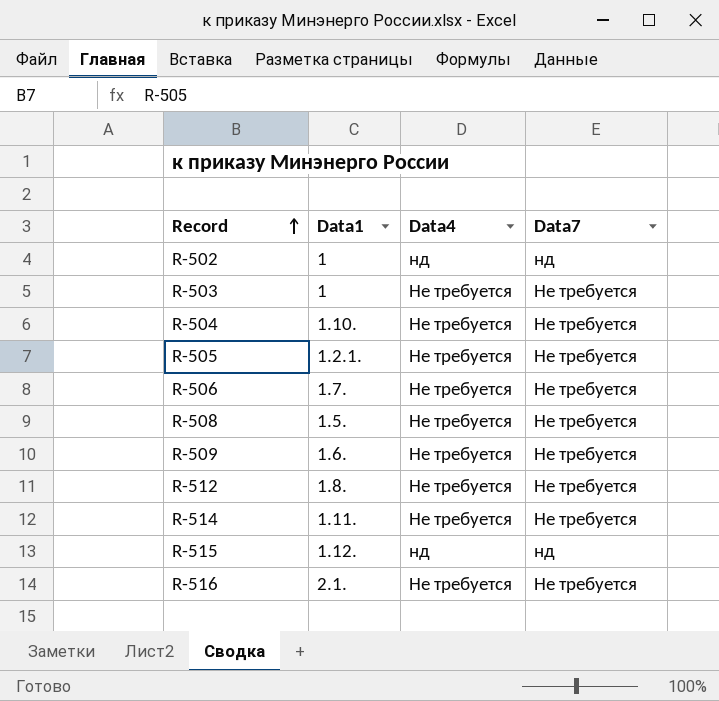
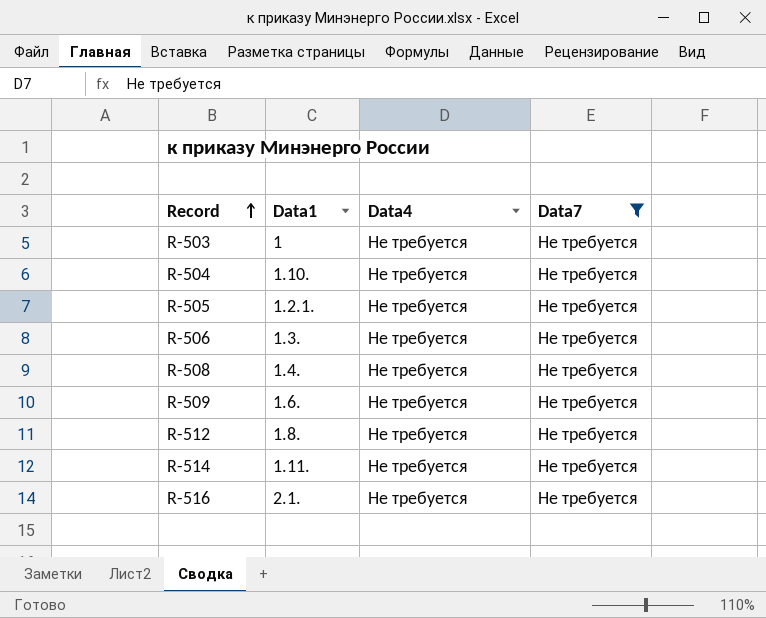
filter: none -> Data7 = Не требуется
R-506 | Data1: 1.7. -> 1.3.
R-508 | Data1: 1.5. -> 1.4.

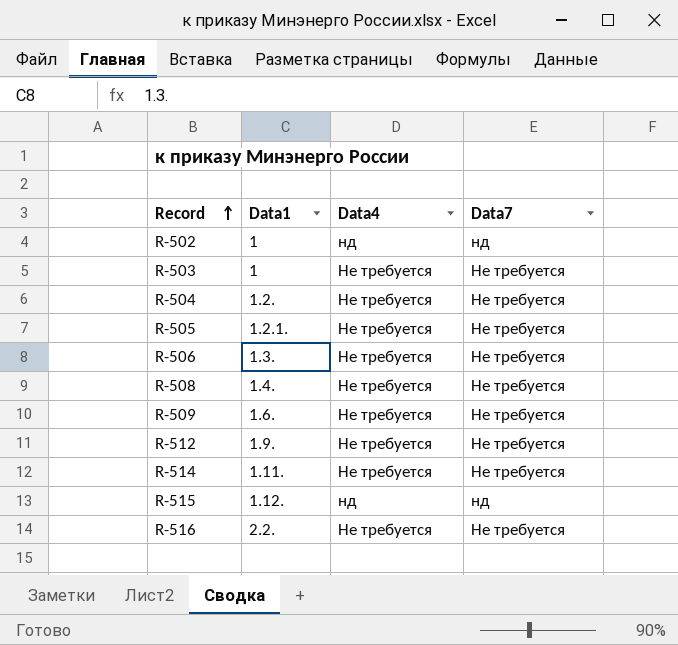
filter: Data7 = Не требуется -> none
R-504 | Data1: 1.10. -> 1.2.
R-512 | Data1: 1.8. -> 1.9.
R-516 | Data1: 2.1. -> 2.2.

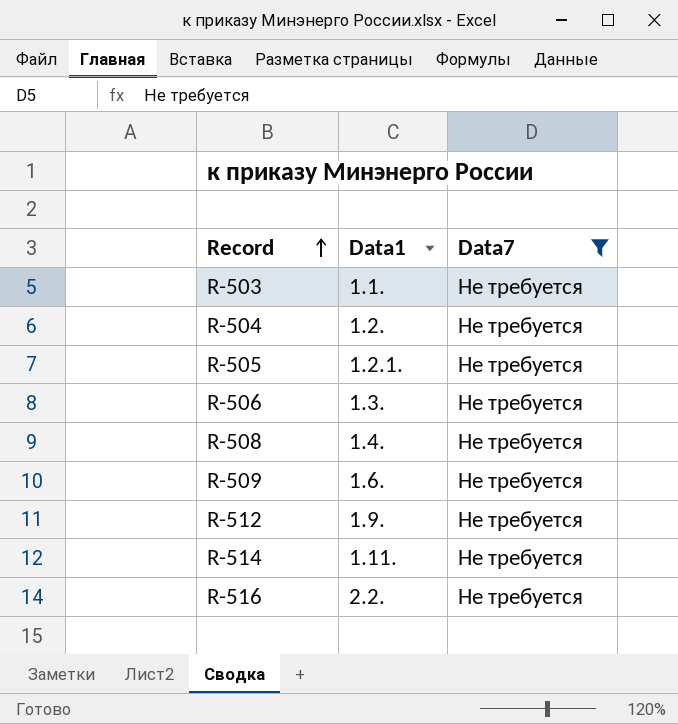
filter: none -> Data7 = Не требуется
column Data4 | position: 3 -> none
R-503 | Data1: 1 -> 1.1.

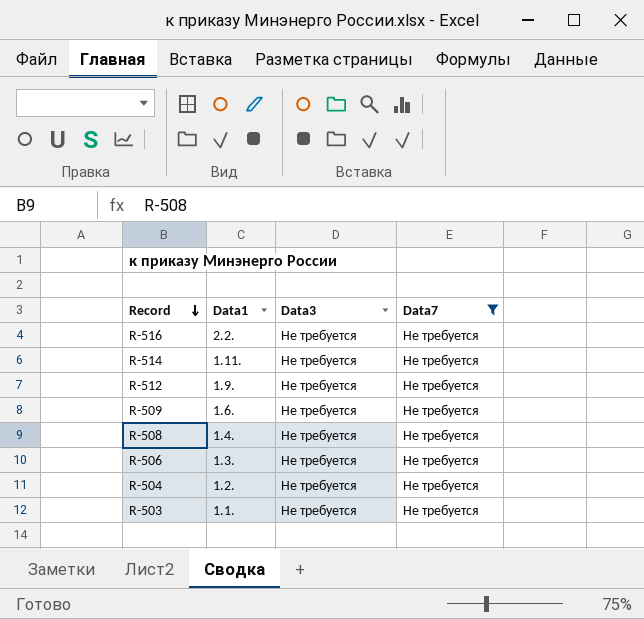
row order: Record ascending -> Record descending
column Data3 | position: none -> 3
row R-505: 1.2.1. | Не требуется -> none

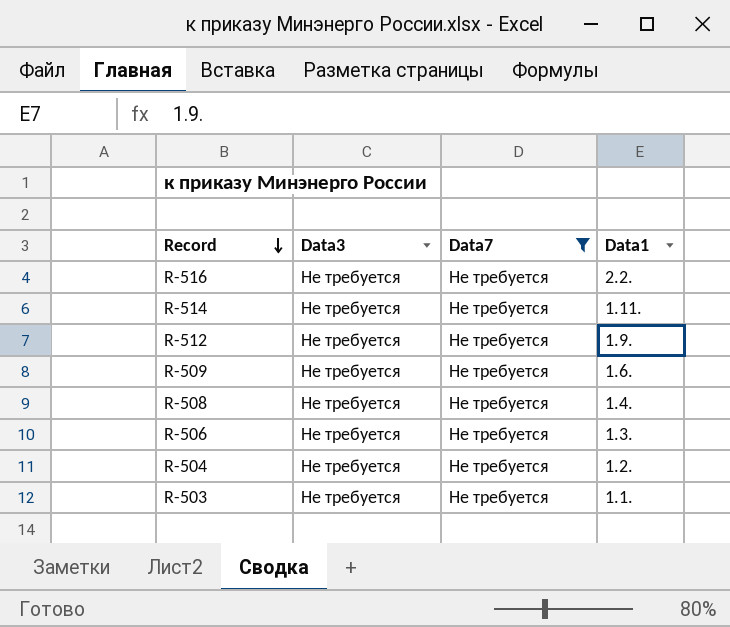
column Data1 | position: 2 -> 4

